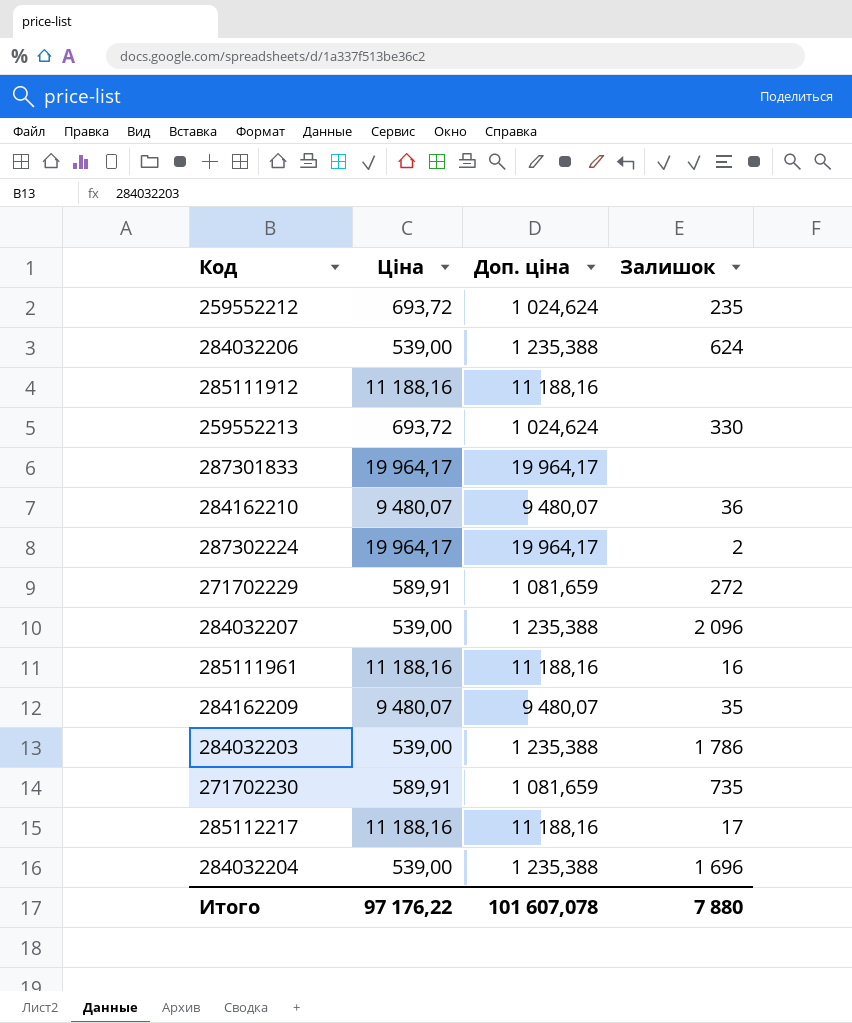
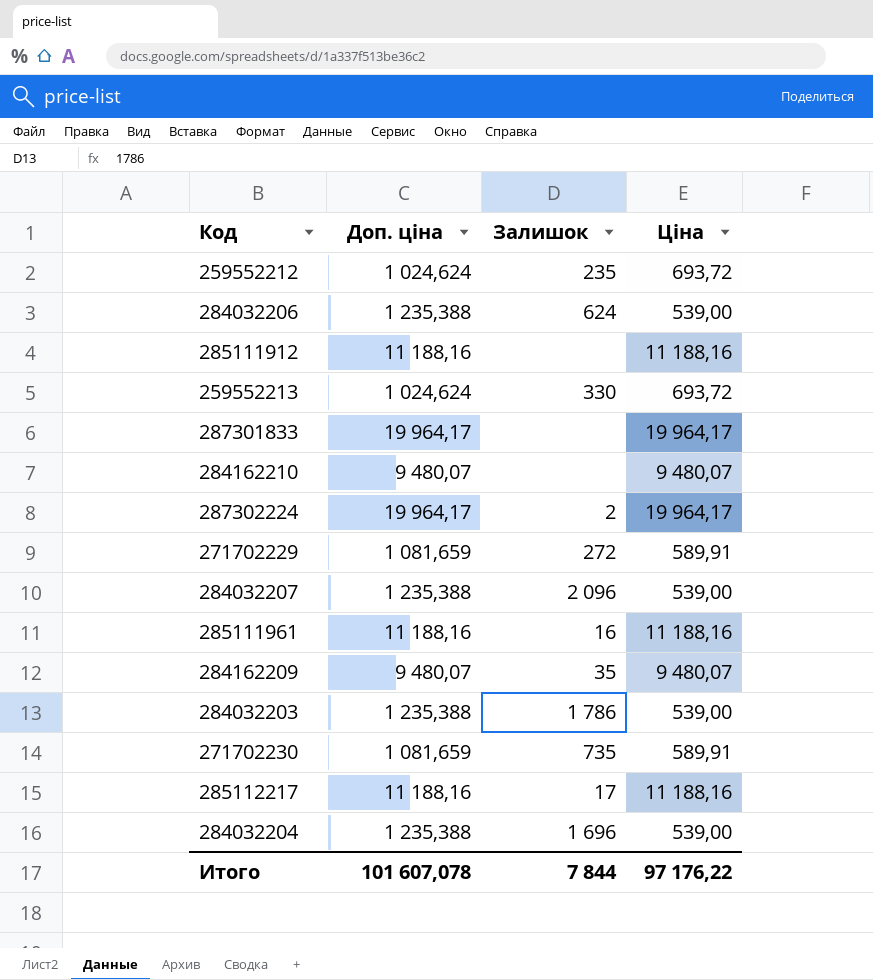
column Ціна | position: 2 -> 4
284162210 | Залишок: 36 -> none
Итого | Залишок: 7 880 -> 7 844

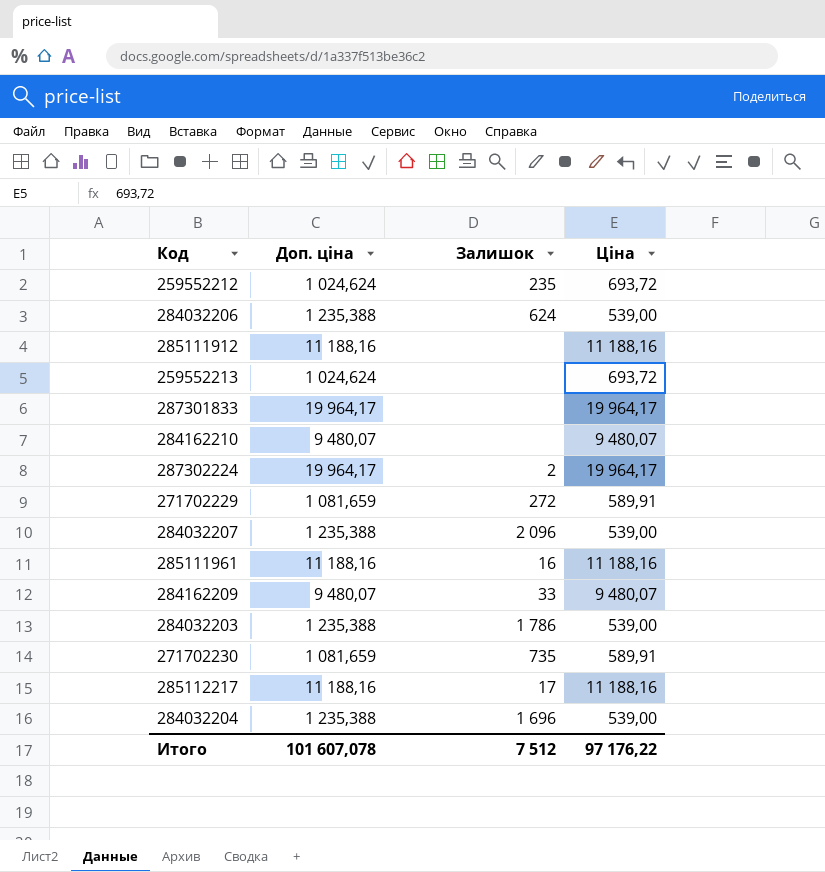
259552213 | Залишок: 330 -> none
284162209 | Залишок: 35 -> 33
Итого | Залишок: 7 844 -> 7 512

